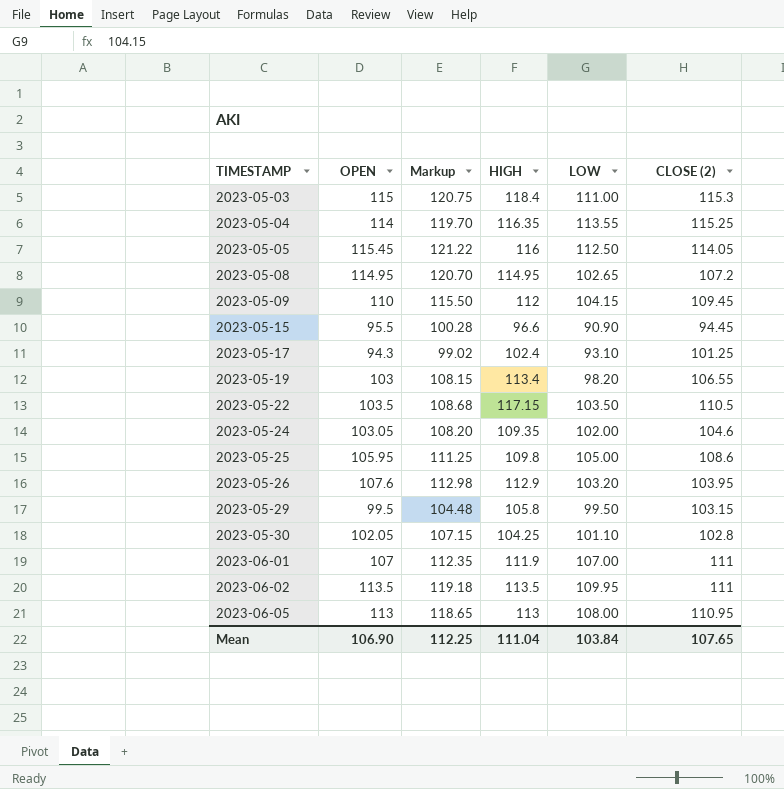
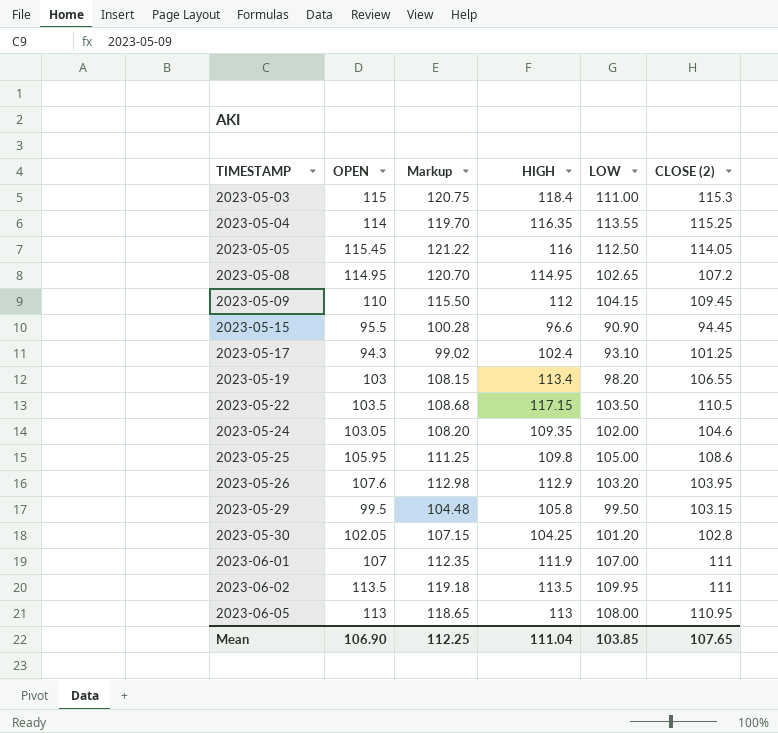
2023-05-30 | LOW: 101.10 -> 101.20
Mean | LOW: 103.84 -> 103.85

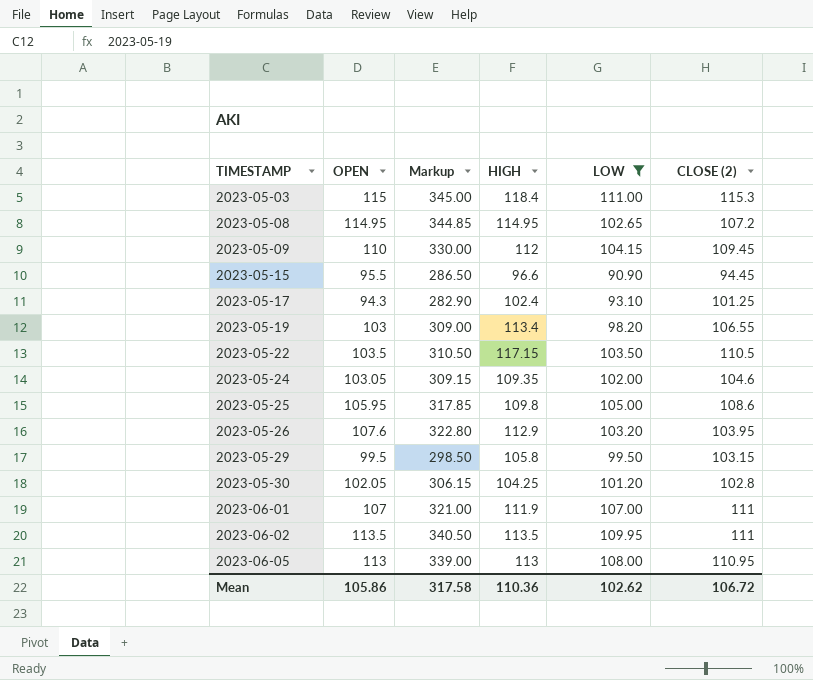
filter: none -> LOW <= 111.00
column Markup | formula: [OPEN] * 1.05 -> [OPEN] * 3
Mean | OPEN: 106.90 -> 105.86
Mean | Markup: 112.25 -> 317.58
Mean | HIGH: 111.04 -> 110.36
Mean | LOW: 103.85 -> 102.62
Mean | CLOSE (2): 107.65 -> 106.72

